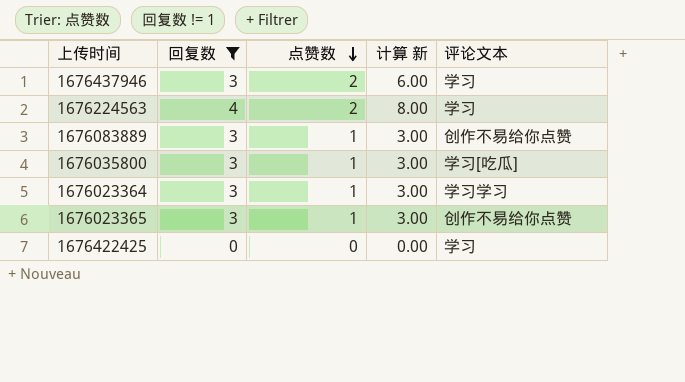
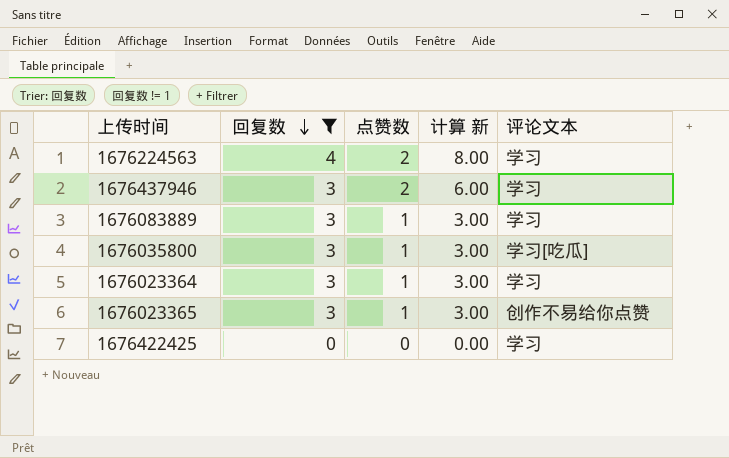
row order: 点赞数 descending -> 回复数 descending
1676083889 | 评论文本: 创作不易给你点赞 -> 学习
1676023364 | 评论文本: 学习学习 -> 学习

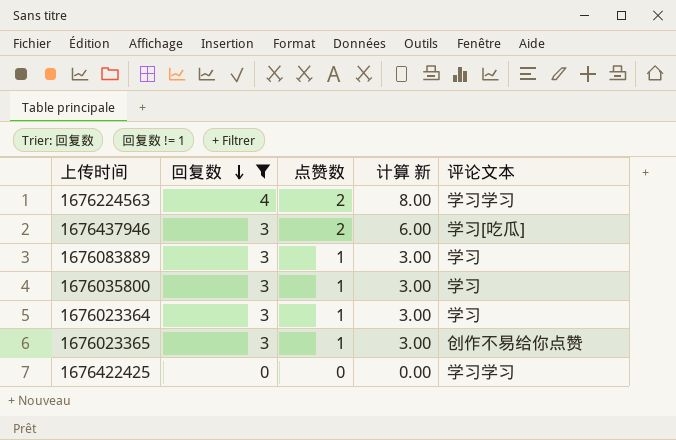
1676224563 | 评论文本: 学习 -> 学习学习
1676437946 | 评论文本: 学习 -> 学习[吃瓜]
1676035800 | 评论文本: 学习[吃瓜] -> 学习
1676422425 | 评论文本: 学习 -> 学习学习

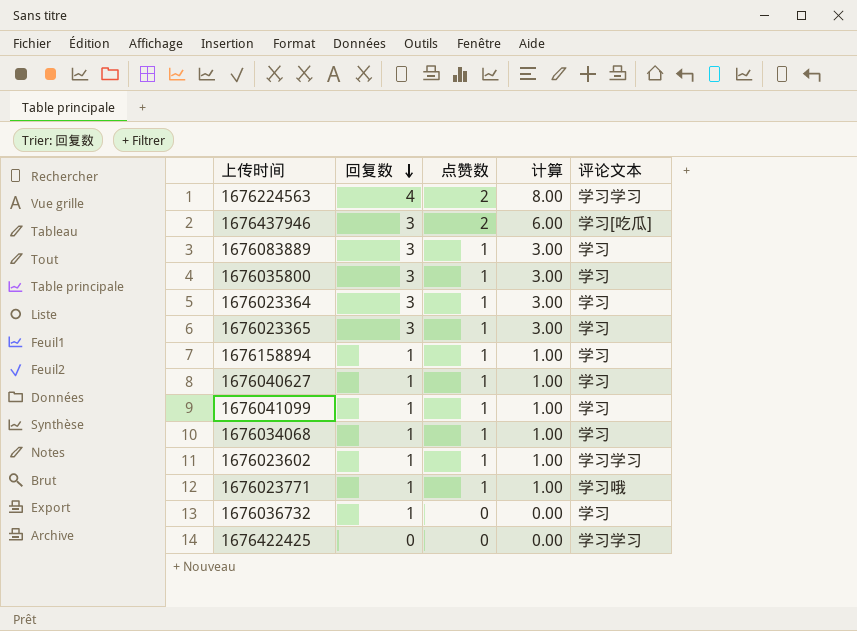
filter: 回复数 != 1 -> none
column name: 计算 新 -> 计算
1676023365 | 评论文本: 创作不易给你点赞 -> 学习

